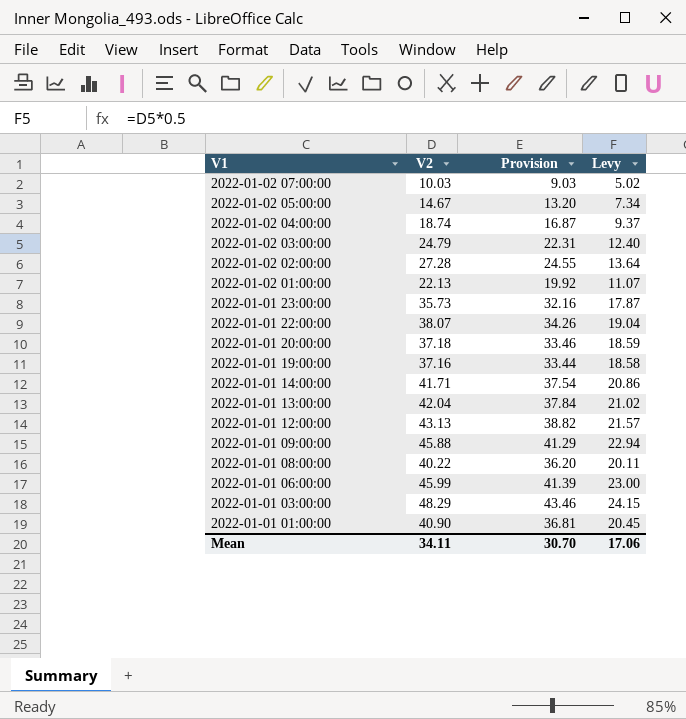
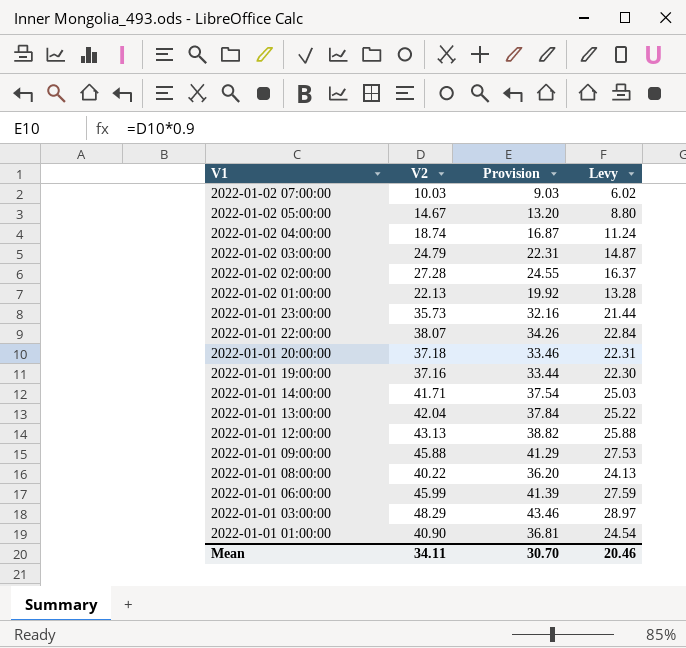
column Levy | formula: [V2] * 0.5 -> [V2] * 0.6
Mean | Levy: 17.06 -> 20.46

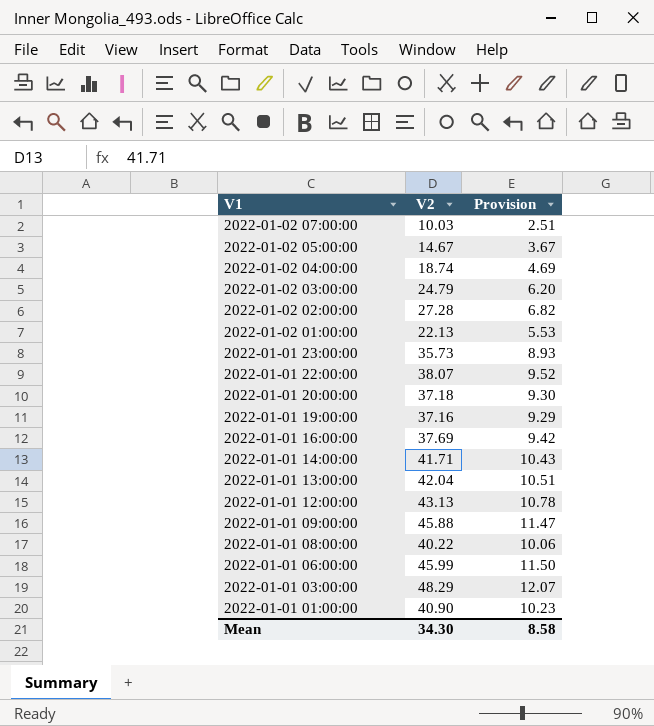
column Levy | formula: [V2] * 0.6 -> none
column Provision | formula: [V2] * 0.9 -> [V2] * 0.25
row 2022-01-01 16:00:00: none -> 37.69 | 9.42
Mean | V2: 34.11 -> 34.30
Mean | Provision: 30.70 -> 8.58

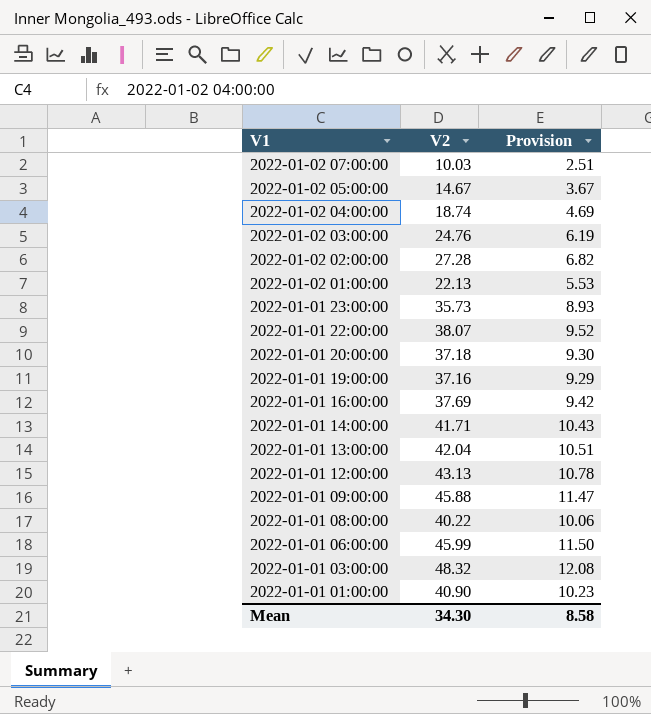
2022-01-02 03:00:00 | V2: 24.79 -> 24.76
2022-01-02 03:00:00 | Provision: 6.20 -> 6.19
2022-01-01 03:00:00 | V2: 48.29 -> 48.32
2022-01-01 03:00:00 | Provision: 12.07 -> 12.08

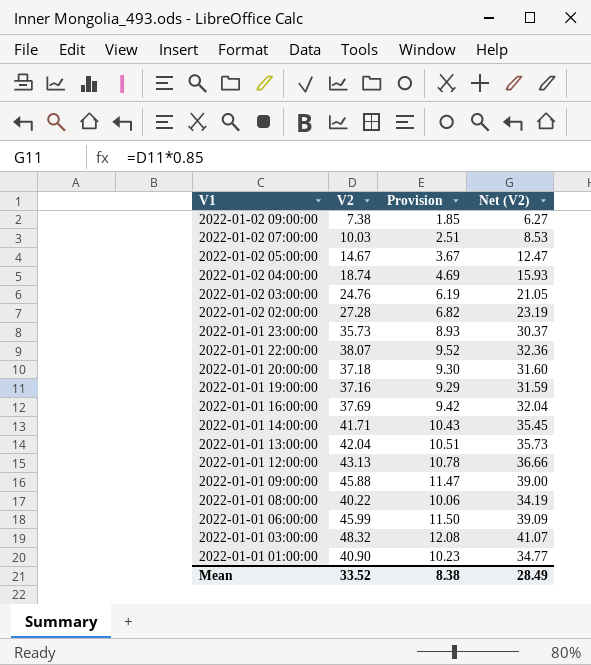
column Net (V2) | formula: none -> [V2] * 0.85
row 2022-01-02 01:00:00: 22.13 | 5.53 -> none
row 2022-01-02 09:00:00: none -> 7.38 | 1.85 | 6.27
Mean | V2: 34.30 -> 33.52
Mean | Provision: 8.58 -> 8.38

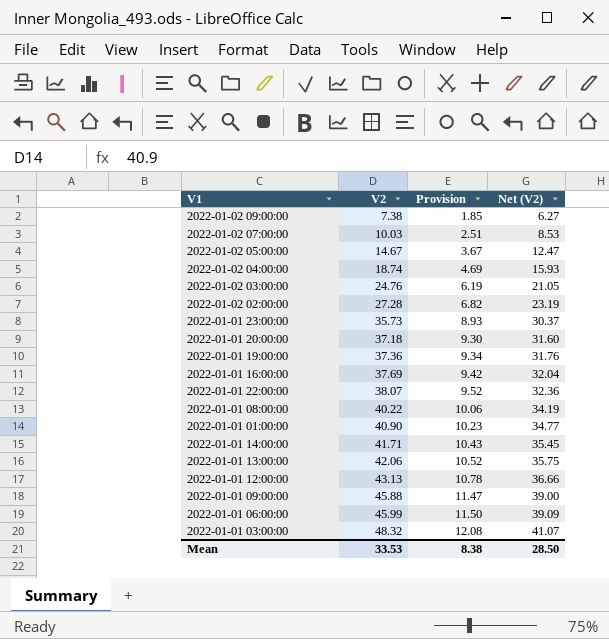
row order: V1 descending -> V2 ascending
2022-01-01 19:00:00 | V2: 37.16 -> 37.36
2022-01-01 19:00:00 | Provision: 9.29 -> 9.34
2022-01-01 19:00:00 | Net (V2): 31.59 -> 31.76
2022-01-01 13:00:00 | V2: 42.04 -> 42.06
2022-01-01 13:00:00 | Provision: 10.51 -> 10.52
2022-01-01 13:00:00 | Net (V2): 35.73 -> 35.75
Mean | V2: 33.52 -> 33.53
Mean | Net (V2): 28.49 -> 28.50

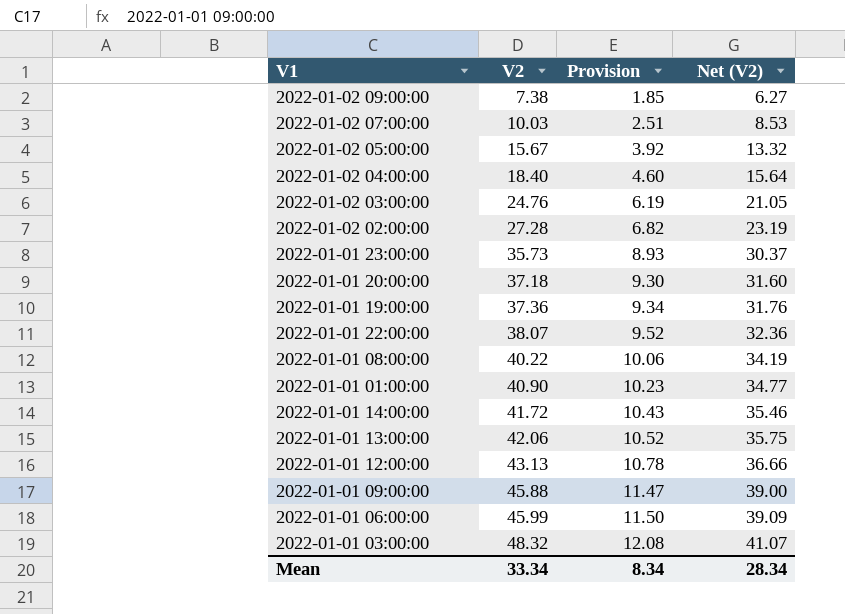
row 2022-01-01 16:00:00: 37.69 | 9.42 | 32.04 -> none
2022-01-02 05:00:00 | V2: 14.67 -> 15.67
2022-01-02 05:00:00 | Provision: 3.67 -> 3.92
2022-01-02 05:00:00 | Net (V2): 12.47 -> 13.32
2022-01-02 04:00:00 | V2: 18.74 -> 18.40
2022-01-02 04:00:00 | Provision: 4.69 -> 4.60
2022-01-02 04:00:00 | Net (V2): 15.93 -> 15.64
2022-01-01 14:00:00 | V2: 41.71 -> 41.72
2022-01-01 14:00:00 | Net (V2): 35.45 -> 35.46
Mean | V2: 33.53 -> 33.34
Mean | Provision: 8.38 -> 8.34
Mean | Net (V2): 28.50 -> 28.34

